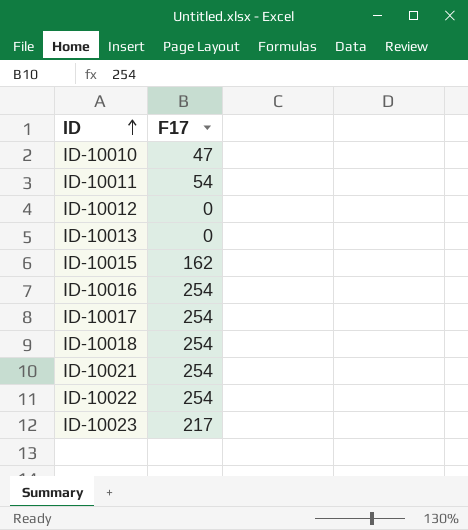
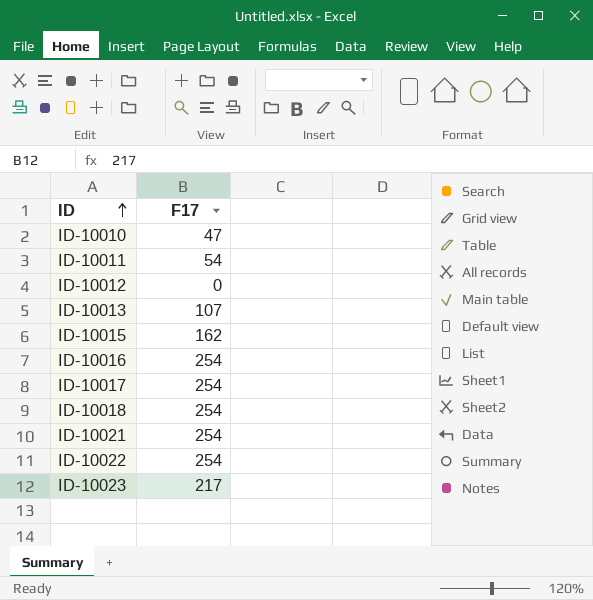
ID-10013 | F17: 0 -> 107

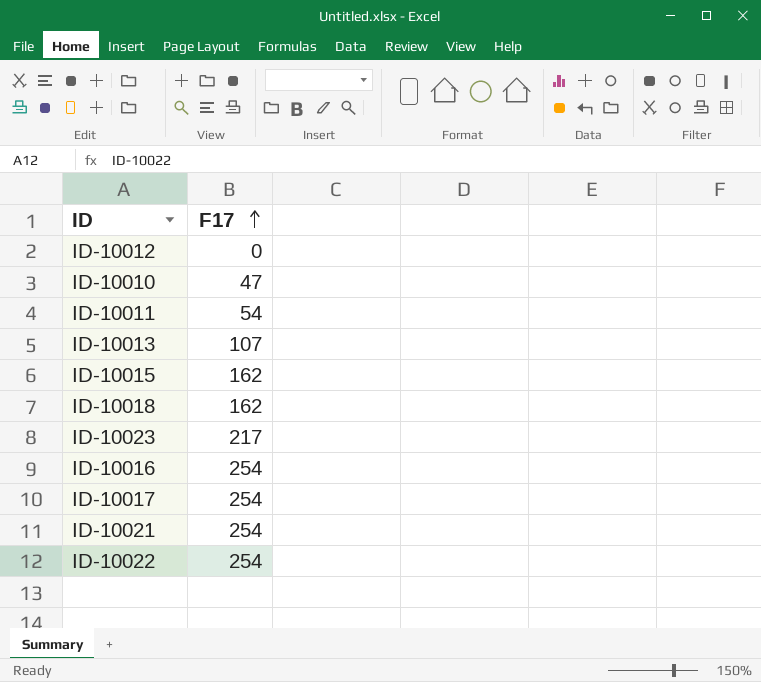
row order: ID ascending -> F17 ascending
ID-10018 | F17: 254 -> 162

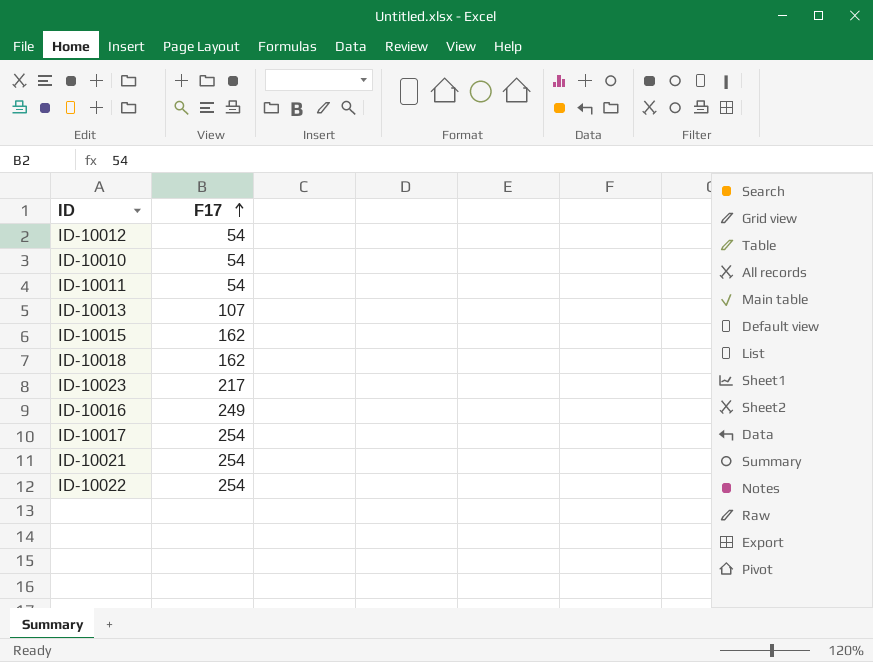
ID-10012 | F17: 0 -> 54
ID-10010 | F17: 47 -> 54
ID-10016 | F17: 254 -> 249

